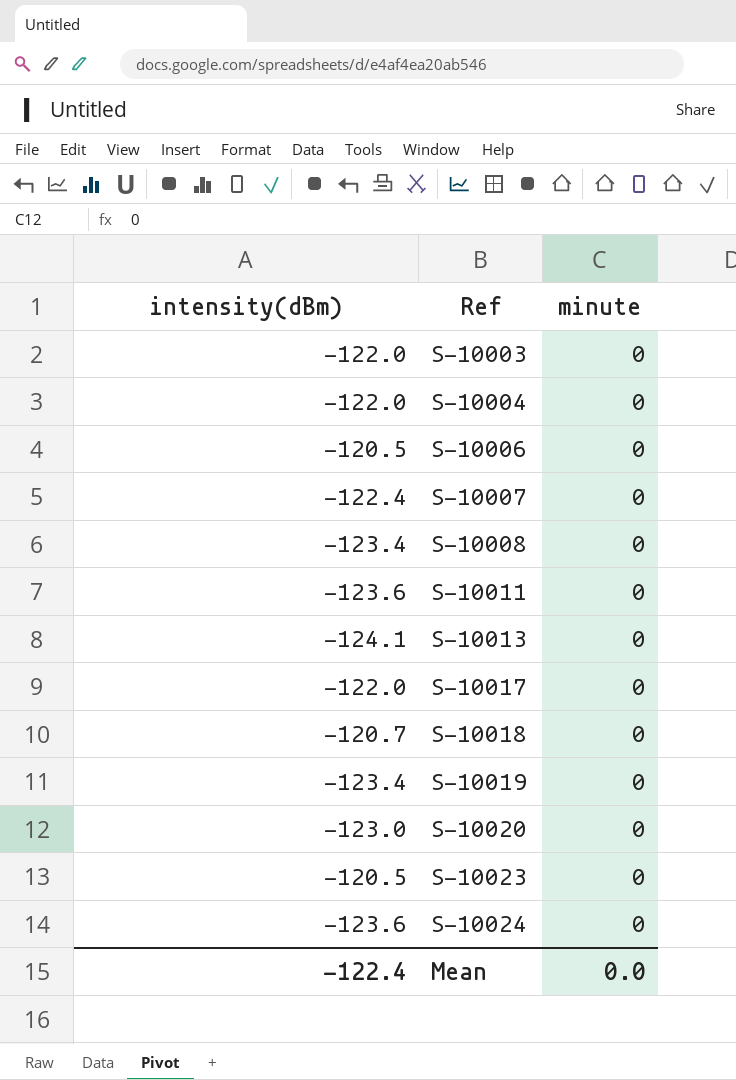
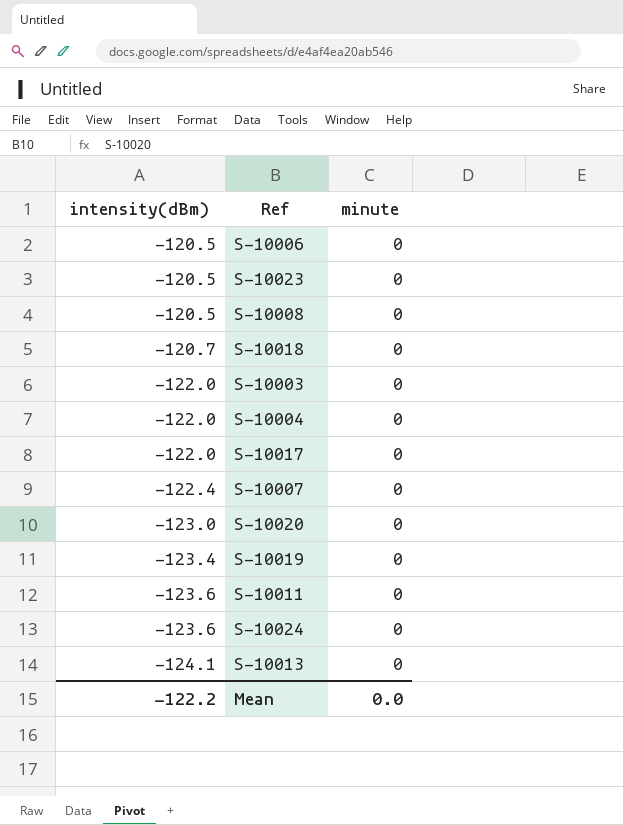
row order: Ref ascending -> intensity(dBm) descending
S-10008 | intensity(dBm): -123.4 -> -120.5
Mean | intensity(dBm): -122.4 -> -122.2

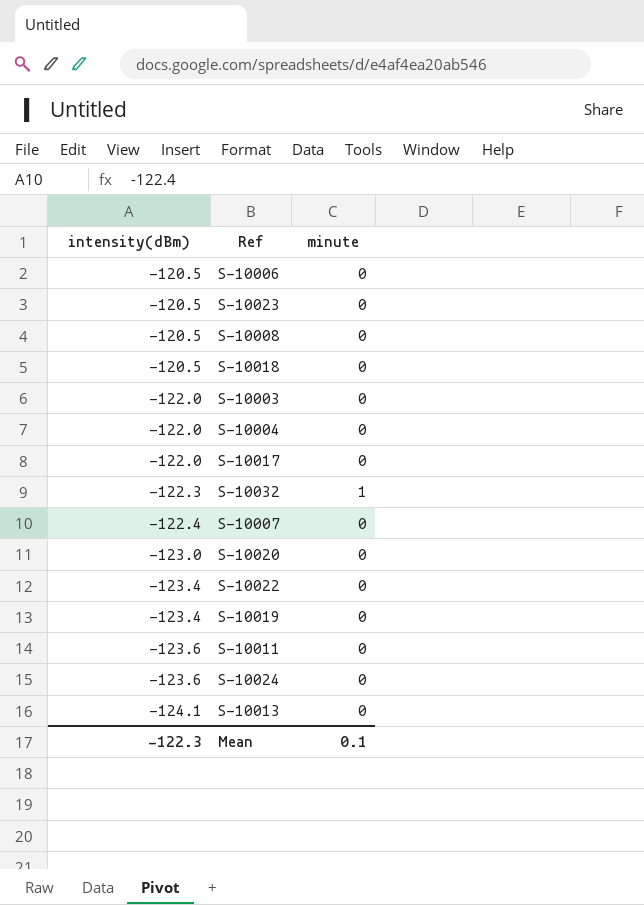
S-10018 | intensity(dBm): -120.7 -> -120.5
row S-10032: none -> -122.3 | 1
row S-10022: none -> -123.4 | 0
Mean | intensity(dBm): -122.2 -> -122.3
Mean | minute: 0.0 -> 0.1

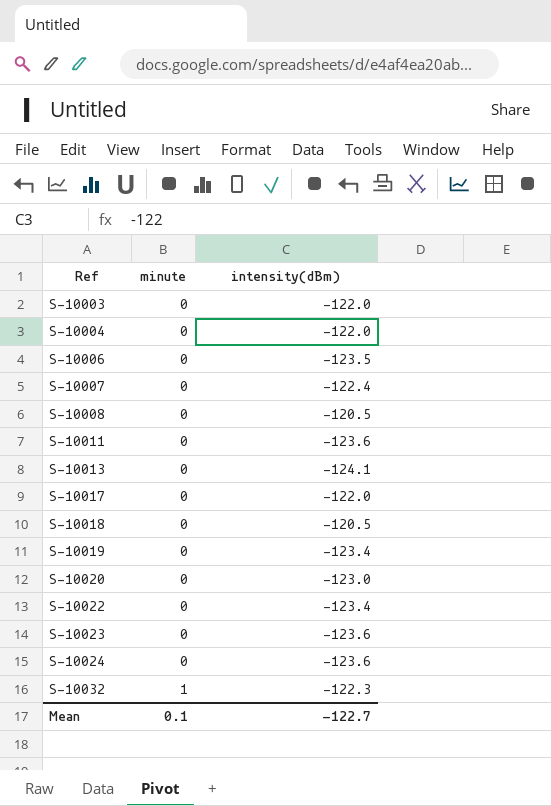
row order: intensity(dBm) descending -> Ref ascending
column intensity(dBm) | position: 1 -> 3
S-10006 | intensity(dBm): -120.5 -> -123.5
S-10023 | intensity(dBm): -120.5 -> -123.6
Mean | intensity(dBm): -122.3 -> -122.7

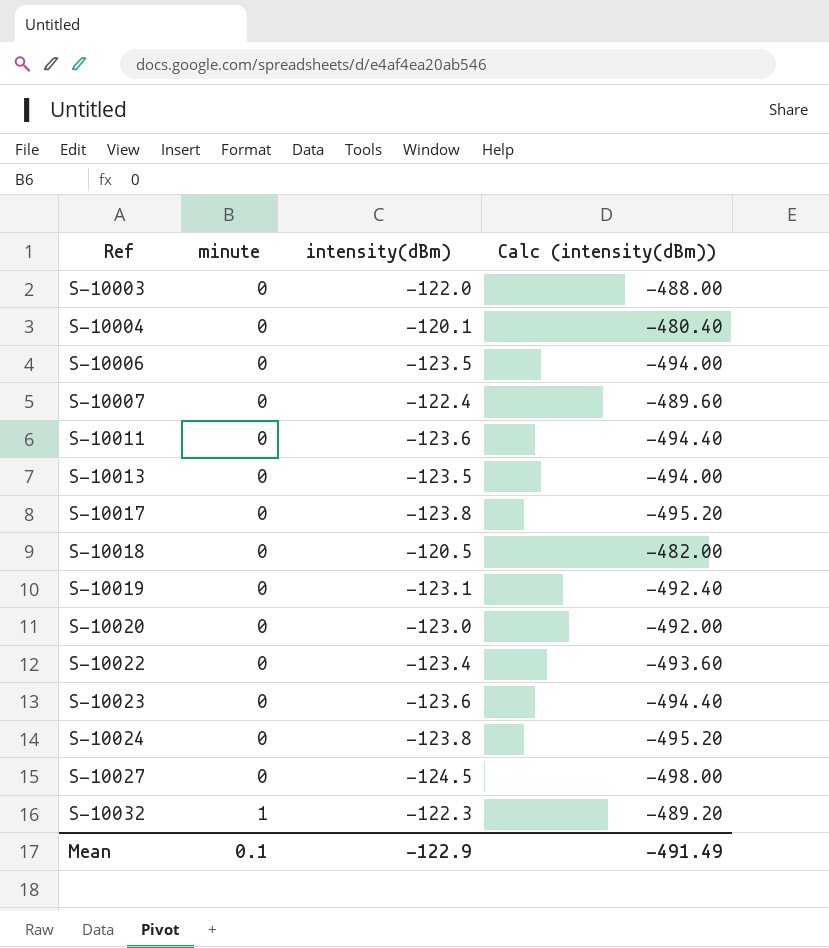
column Calc (intensity(dBm)) | formula: none -> [intensity(dBm)] * 4
row S-10008: 0 | -120.5 -> none
S-10004 | intensity(dBm): -122.0 -> -120.1
S-10013 | intensity(dBm): -124.1 -> -123.5
S-10017 | intensity(dBm): -122.0 -> -123.8
S-10019 | intensity(dBm): -123.4 -> -123.1
S-10024 | intensity(dBm): -123.6 -> -123.8
row S-10027: none -> 0 | -124.5 | -498.00
Mean | intensity(dBm): -122.7 -> -122.9

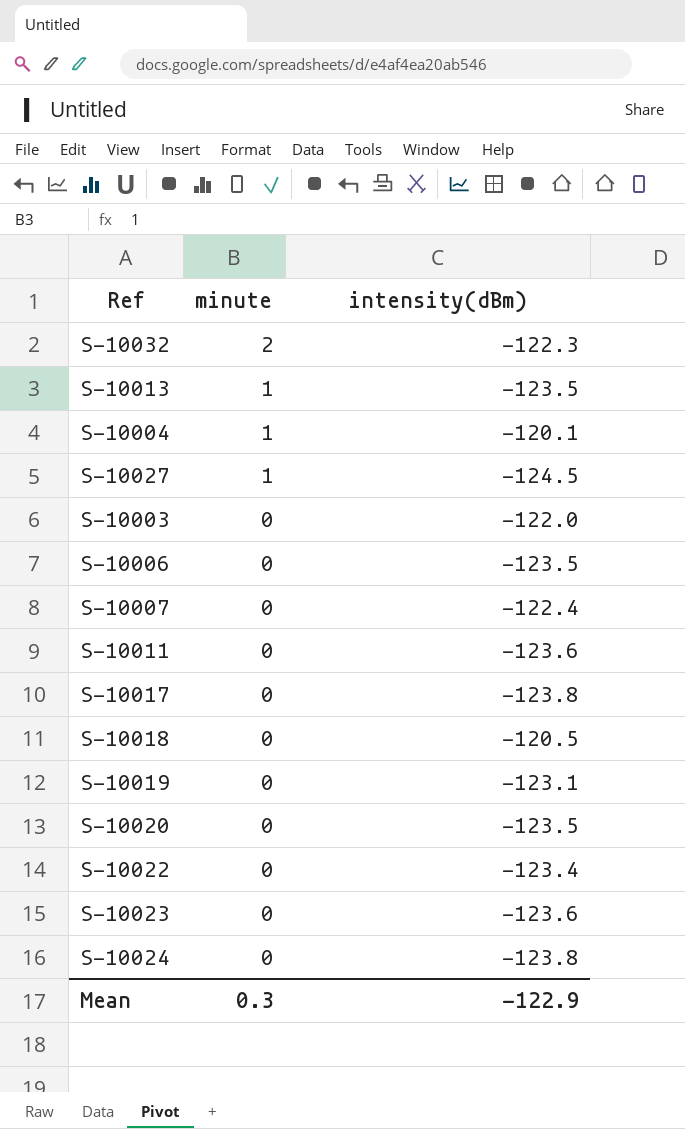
row order: Ref ascending -> minute descending
column Calc (intensity(dBm)) | formula: [intensity(dBm)] * 4 -> none
S-10032 | minute: 1 -> 2
S-10013 | minute: 0 -> 1
S-10004 | minute: 0 -> 1
S-10027 | minute: 0 -> 1
S-10020 | intensity(dBm): -123.0 -> -123.5
Mean | minute: 0.1 -> 0.3

